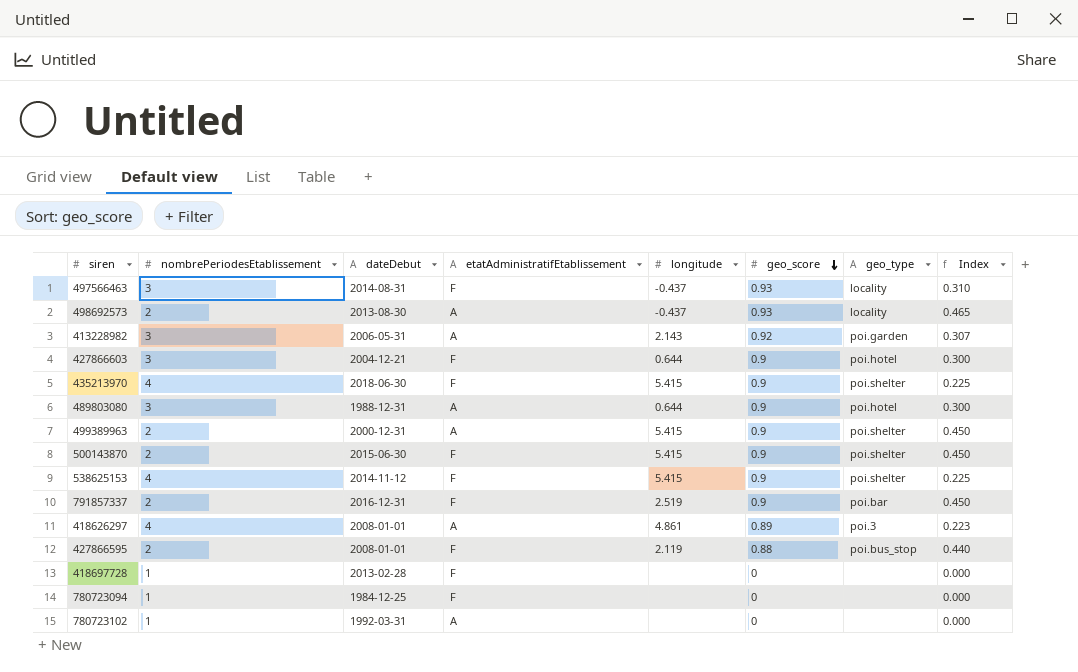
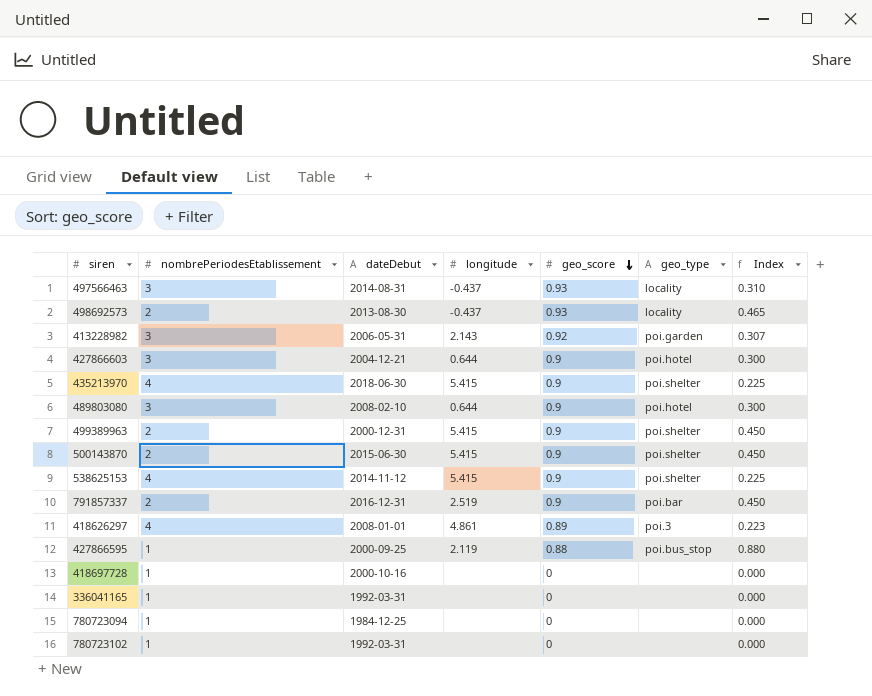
column etatAdministratifEtablissement | position: 4 -> none
489803080 | dateDebut: 1988-12-31 -> 2008-02-10
427866595 | nombrePeriodesEtablissement: 2 -> 1
427866595 | dateDebut: 2008-01-01 -> 2000-09-25
427866595 | Index: 0.440 -> 0.880
418697728 | dateDebut: 2013-02-28 -> 2000-10-16
row 336041165: none -> 1 | 1992-03-31 | none | 0 | none | 0.000

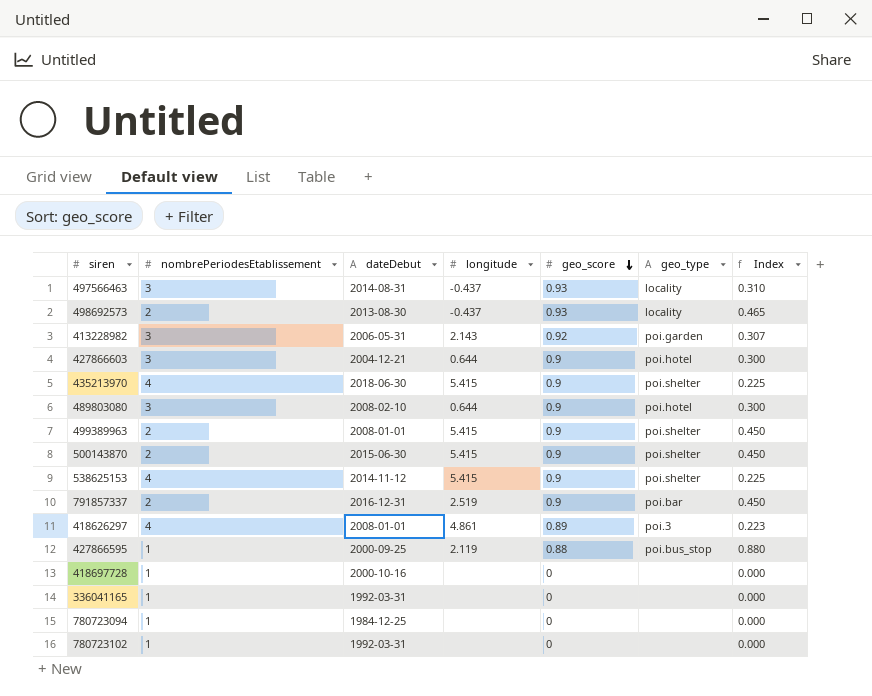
499389963 | dateDebut: 2000-12-31 -> 2008-01-01

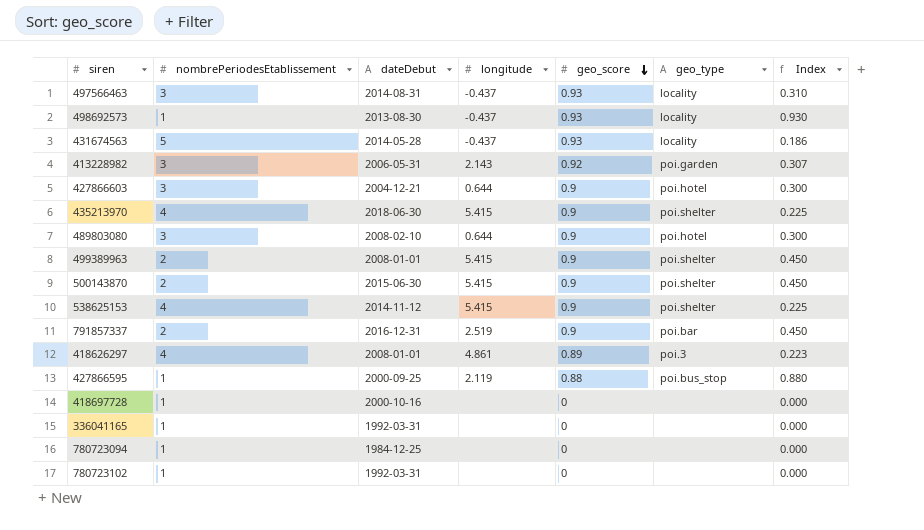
498692573 | nombrePeriodesEtablissement: 2 -> 1
498692573 | Index: 0.465 -> 0.930
row 431674563: none -> 5 | 2014-05-28 | -0.437 | 0.93 | locality | 0.186

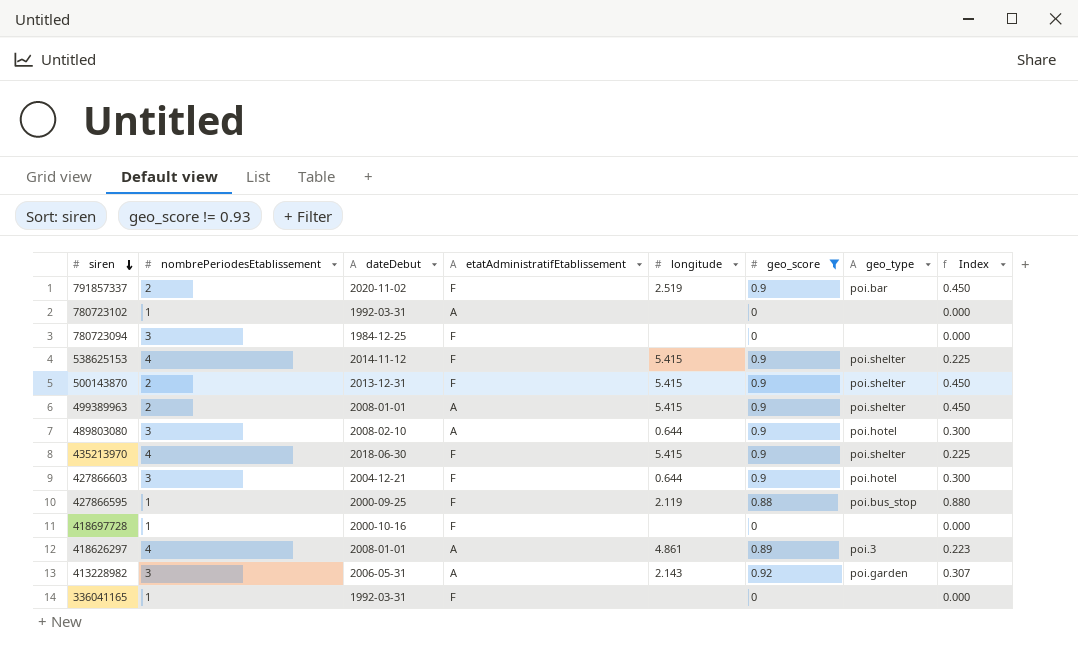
filter: none -> geo_score != 0.93
row order: geo_score descending -> siren descending
column etatAdministratifEtablissement | position: none -> 4
791857337 | dateDebut: 2016-12-31 -> 2020-11-02
780723094 | nombrePeriodesEtablissement: 1 -> 3
500143870 | dateDebut: 2015-06-30 -> 2013-12-31

